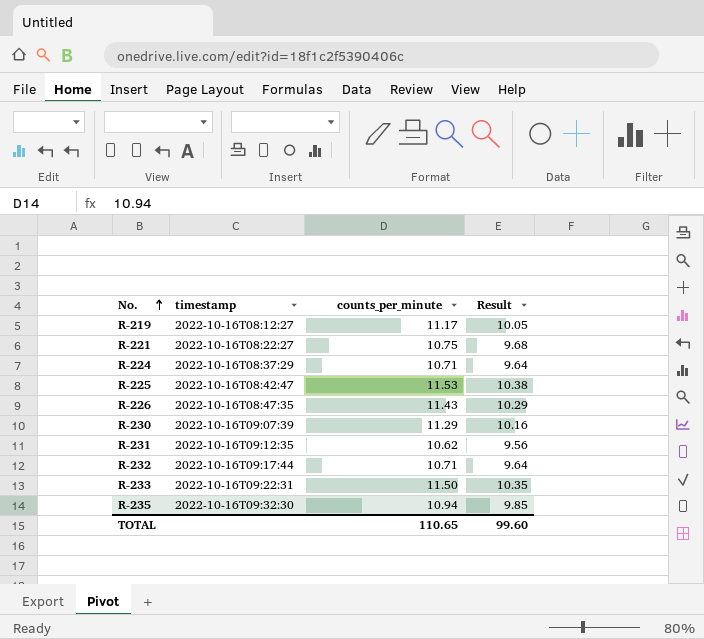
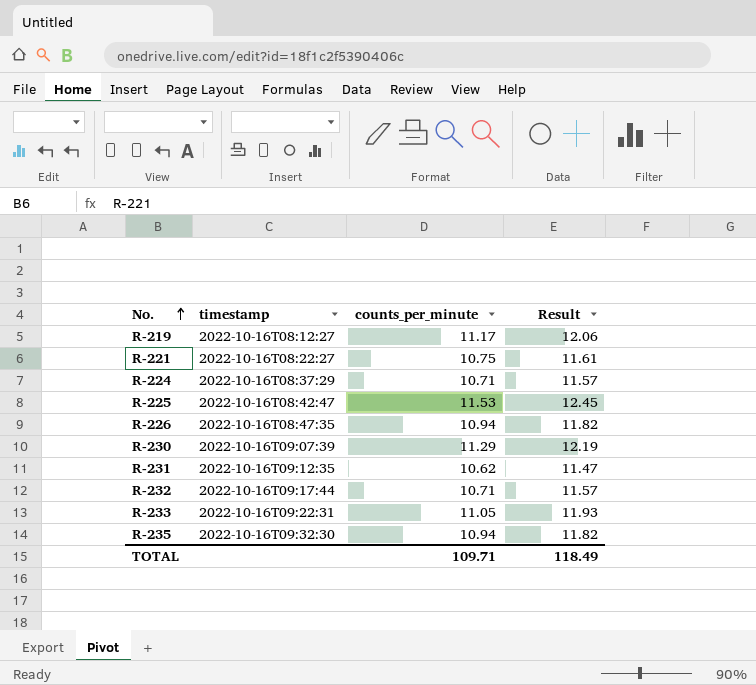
column Result | formula: [counts_per_minute] * 0.9 -> [counts_per_minute] * 1.08
R-226 | counts_per_minute: 11.43 -> 10.94
R-233 | counts_per_minute: 11.50 -> 11.05
TOTAL | counts_per_minute: 110.65 -> 109.71
TOTAL | Result: 99.60 -> 118.49

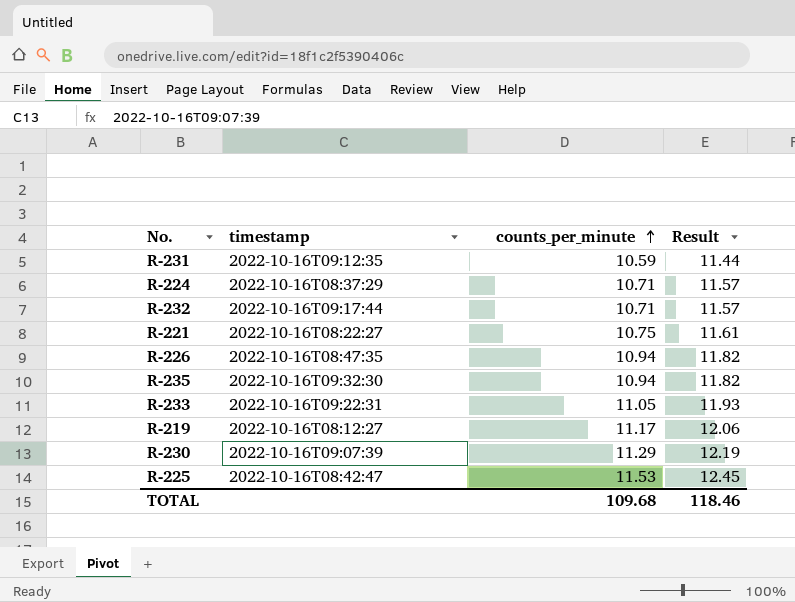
row order: No. ascending -> counts_per_minute ascending
R-231 | counts_per_minute: 10.62 -> 10.59
R-231 | Result: 11.47 -> 11.44
TOTAL | counts_per_minute: 109.71 -> 109.68
TOTAL | Result: 118.49 -> 118.46

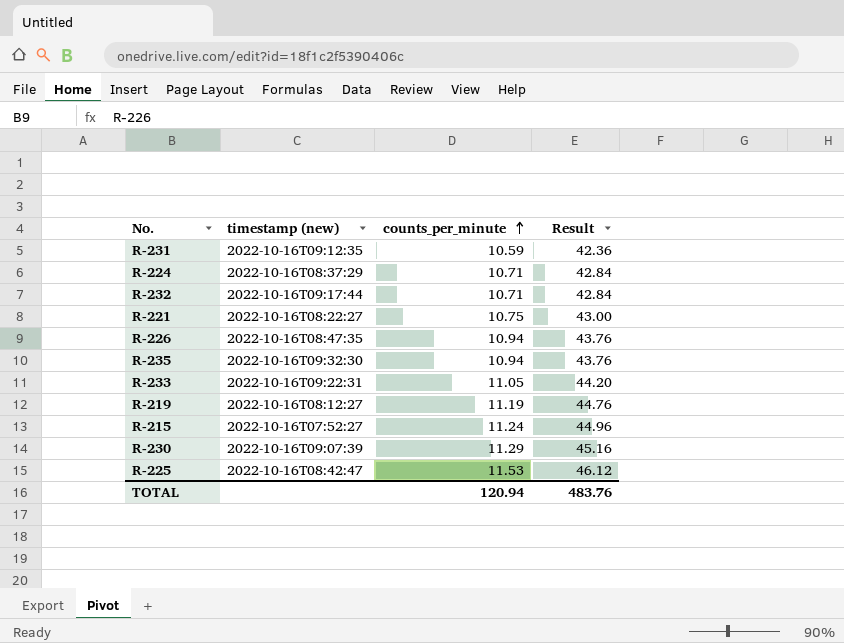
column name: timestamp -> timestamp (new)
column Result | formula: [counts_per_minute] * 1.08 -> [counts_per_minute] * 4
R-219 | counts_per_minute: 11.17 -> 11.19
row R-215: none -> 2022-10-16T07:52:27 | 11.24 | 44.96
TOTAL | counts_per_minute: 109.68 -> 120.94
TOTAL | Result: 118.46 -> 483.76

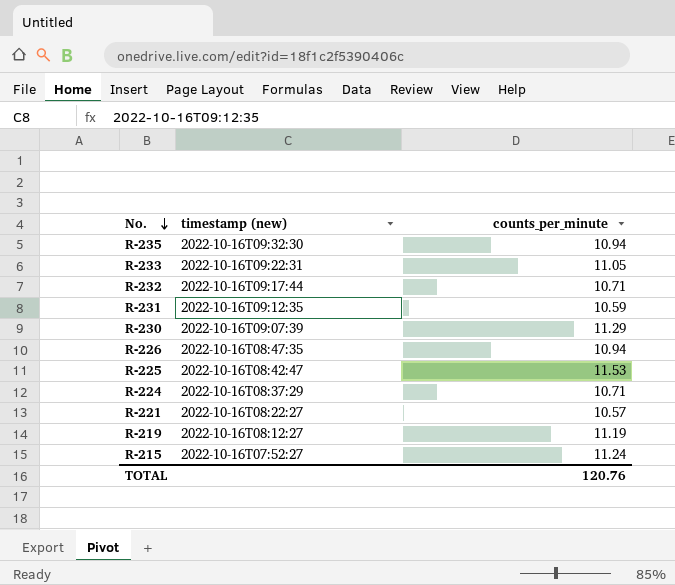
row order: counts_per_minute ascending -> No. descending
column Result | formula: [counts_per_minute] * 4 -> none
R-221 | counts_per_minute: 10.75 -> 10.57
TOTAL | counts_per_minute: 120.94 -> 120.76

